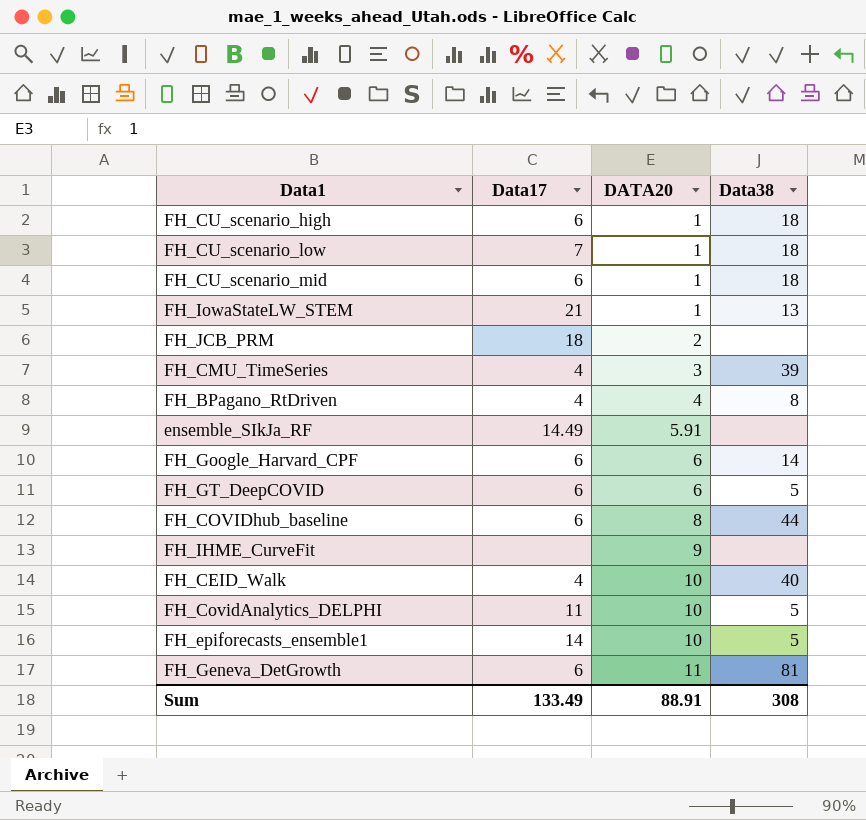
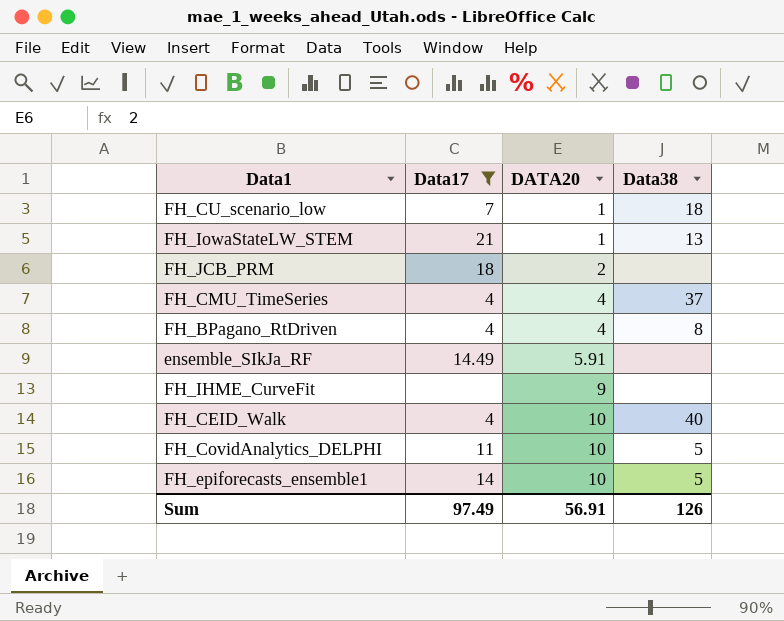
filter: none -> Data17 != 6
FH_CMU_TimeSeries | DATA20: 3 -> 4
FH_CMU_TimeSeries | Data38: 39 -> 37
Sum | Data17: 133.49 -> 97.49
Sum | DATA20: 88.91 -> 56.91
Sum | Data38: 308 -> 126

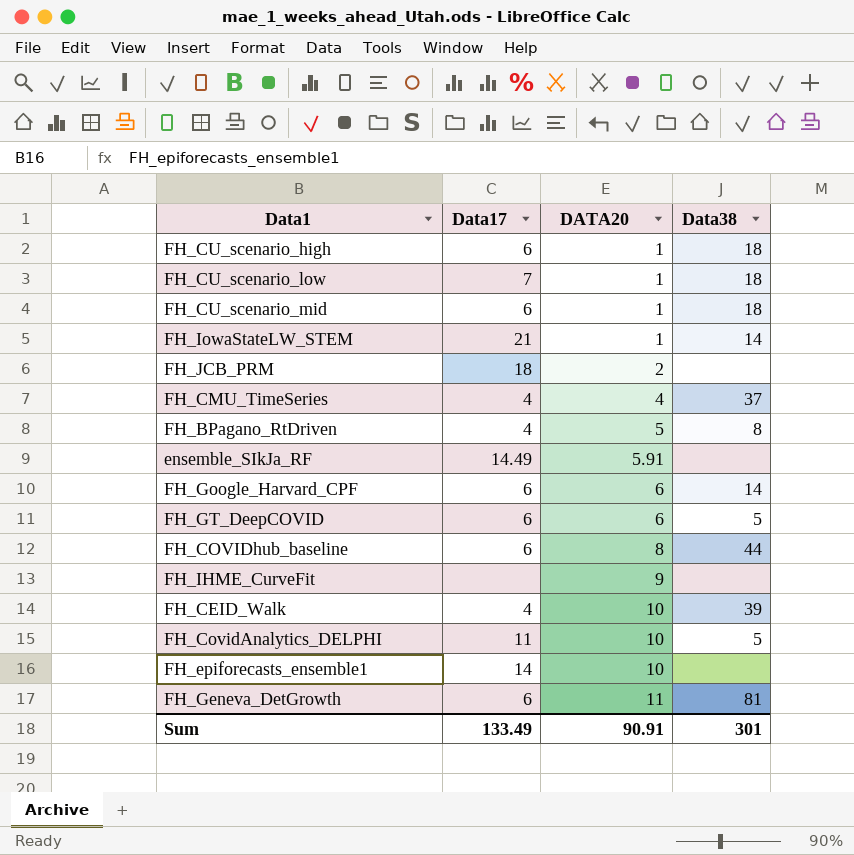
filter: Data17 != 6 -> none
FH_IowaStateLW_STEM | Data38: 13 -> 14
FH_BPagano_RtDriven | DATA20: 4 -> 5
FH_CEID_Walk | Data38: 40 -> 39
FH_epiforecasts_ensemble1 | Data38: 5 -> none
Sum | Data17: 97.49 -> 133.49
Sum | DATA20: 56.91 -> 90.91
Sum | Data38: 126 -> 301

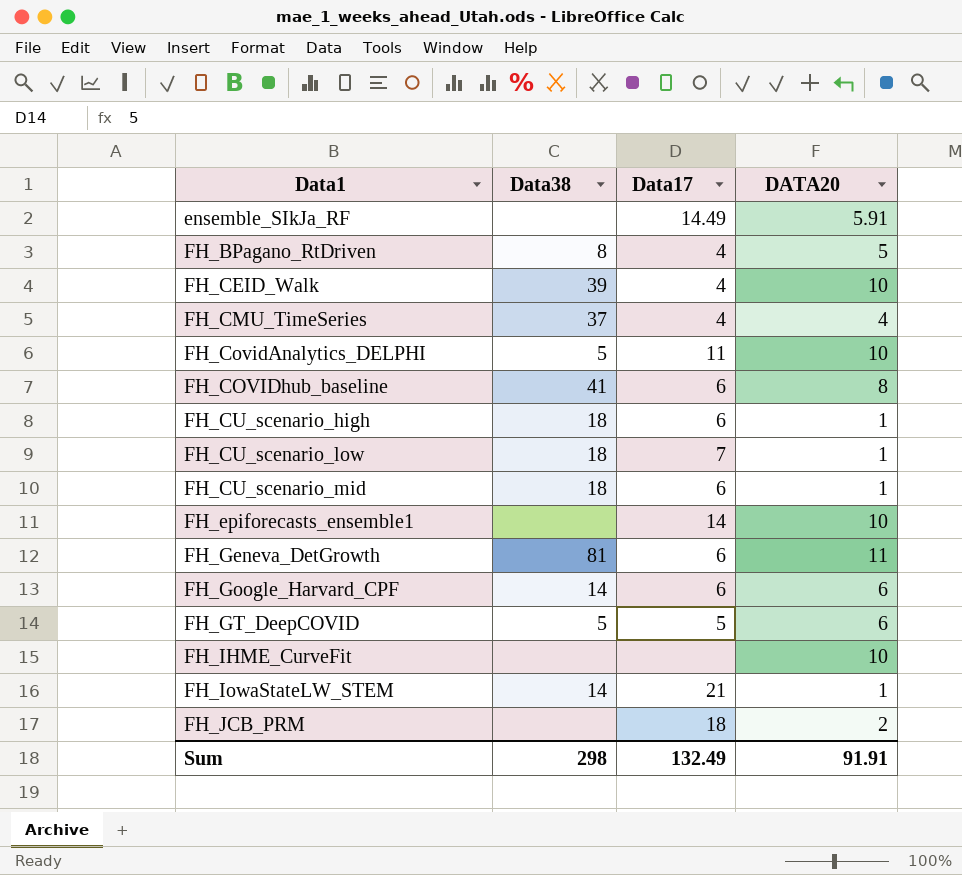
row order: DATA20 ascending -> Data1 ascending
column Data38 | position: 4 -> 2
FH_COVIDhub_baseline | Data38: 44 -> 41
FH_GT_DeepCOVID | Data17: 6 -> 5
FH_IHME_CurveFit | DATA20: 9 -> 10
Sum | Data38: 301 -> 298
Sum | Data17: 133.49 -> 132.49
Sum | DATA20: 90.91 -> 91.91

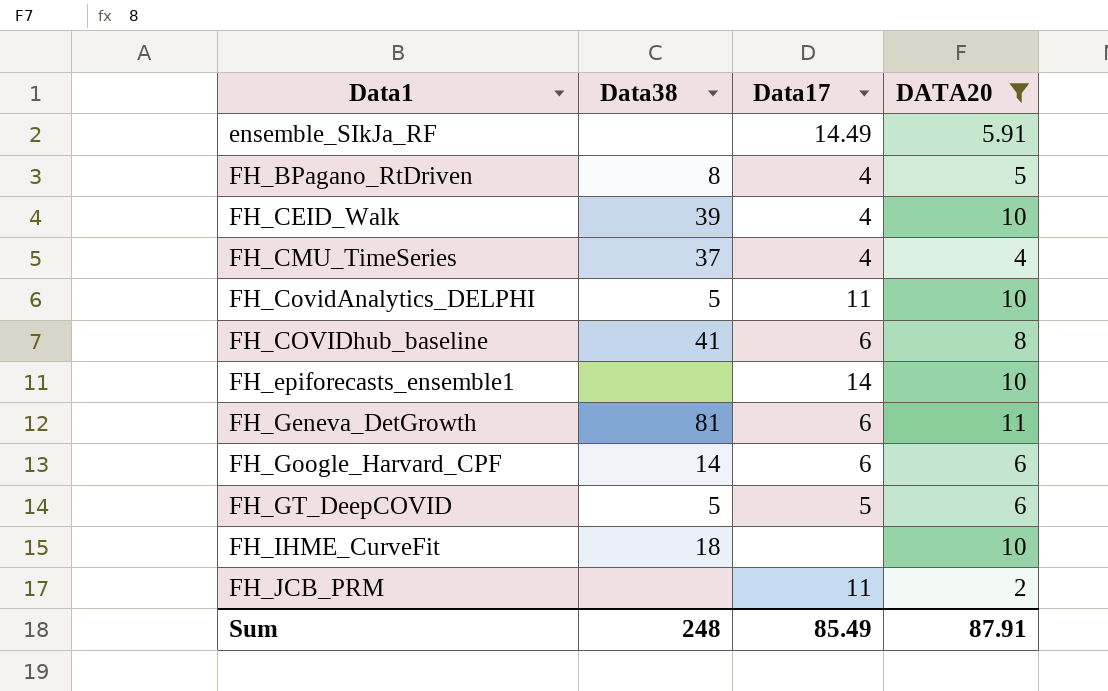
filter: none -> DATA20 != 1
FH_IHME_CurveFit | Data38: none -> 18
FH_JCB_PRM | Data17: 18 -> 11
Sum | Data38: 298 -> 248
Sum | Data17: 132.49 -> 85.49
Sum | DATA20: 91.91 -> 87.91

